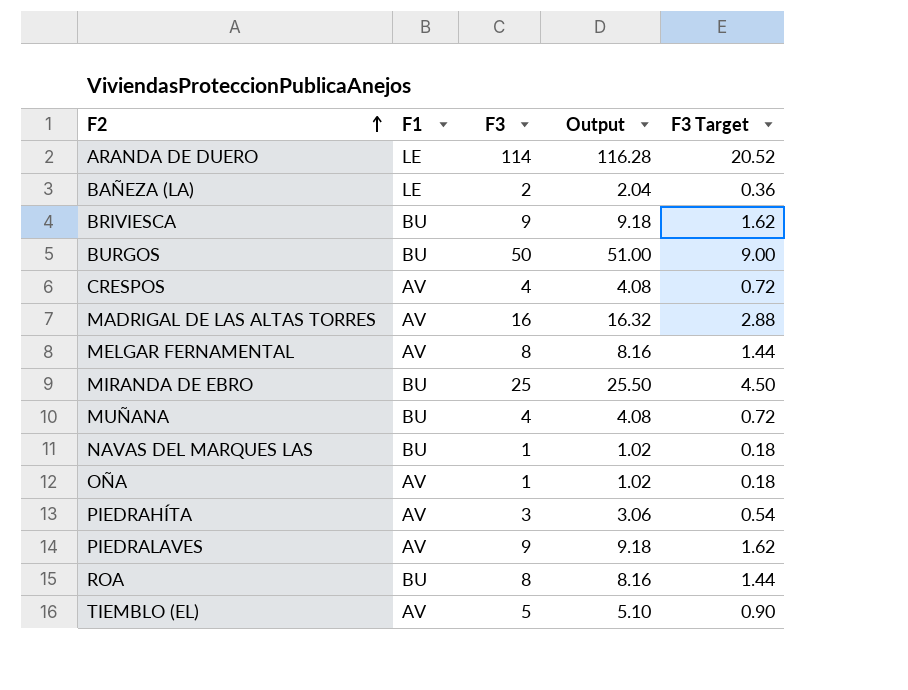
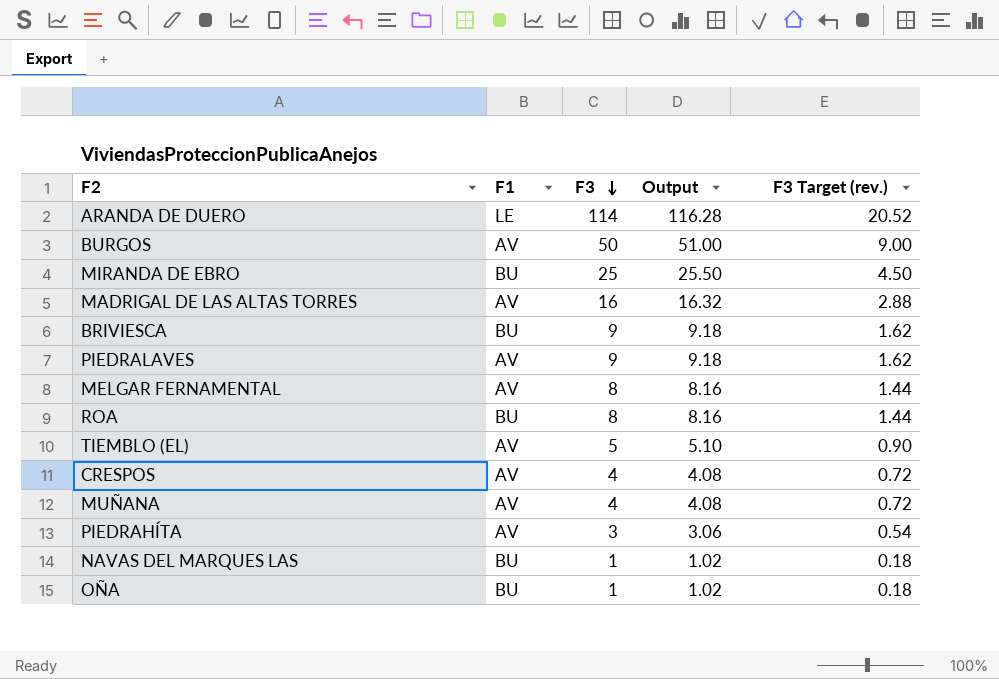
row order: F2 ascending -> F3 descending
column name: F3 Target -> F3 Target (rev.)
row BAÑEZA (LA): LE | 2 | 2.04 | 0.36 -> none
BURGOS | F1: BU -> AV
MUÑANA | F1: BU -> AV
OÑA | F1: AV -> BU

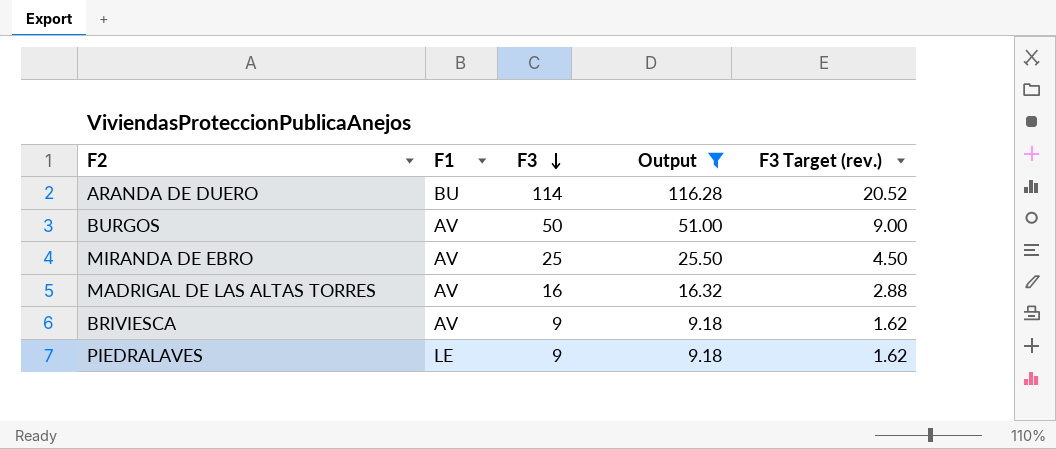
filter: none -> Output >= 9.18
ARANDA DE DUERO | F1: LE -> BU
MIRANDA DE EBRO | F1: BU -> AV
BRIVIESCA | F1: BU -> AV
PIEDRALAVES | F1: AV -> LE

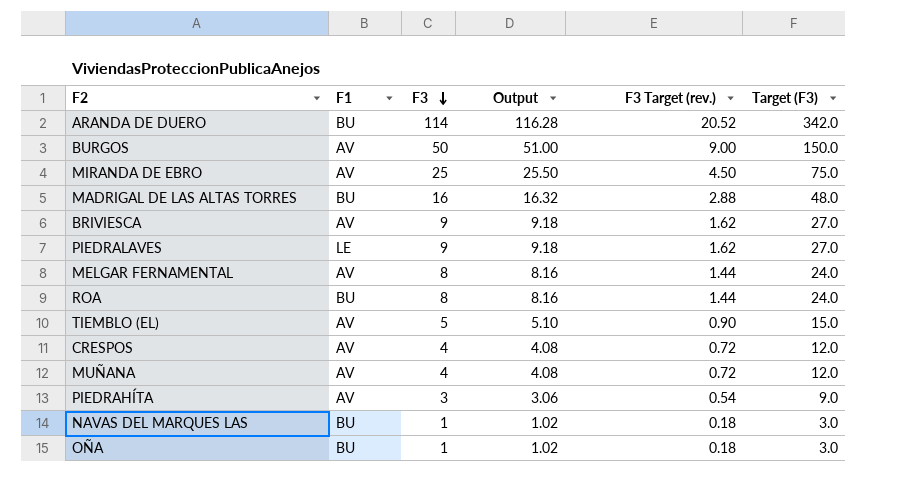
filter: Output >= 9.18 -> none
column Target (F3) | formula: none -> [F3] * 3
MADRIGAL DE LAS ALTAS TORRES | F1: AV -> BU

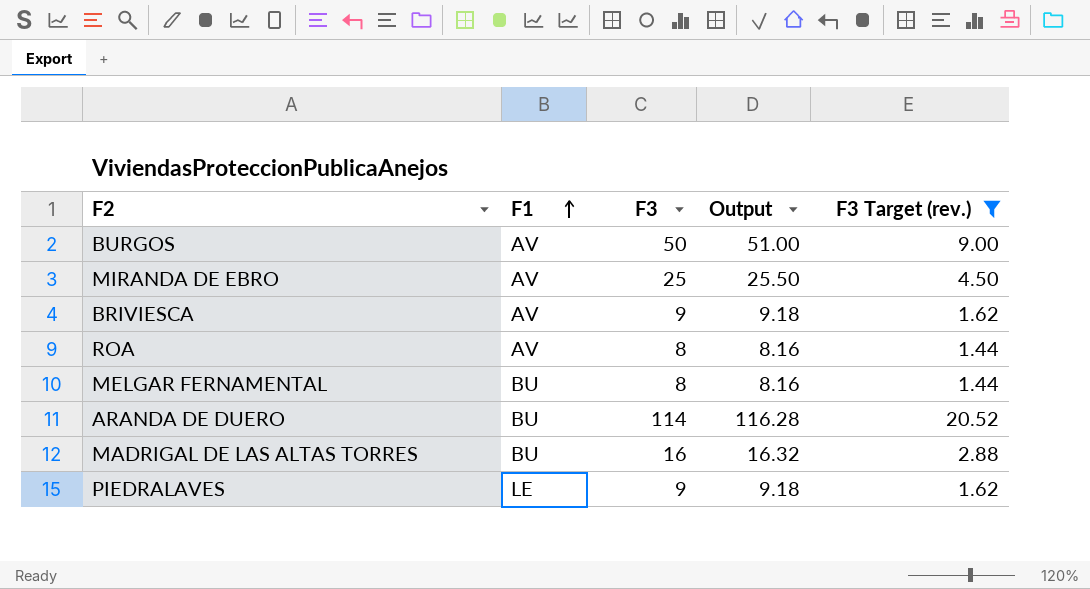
filter: none -> F3 Target (rev.) >= 1.44
row order: F3 descending -> F1 ascending
column Target (F3) | formula: [F3] * 3 -> none
ROA | F1: BU -> AV
MELGAR FERNAMENTAL | F1: AV -> BU

